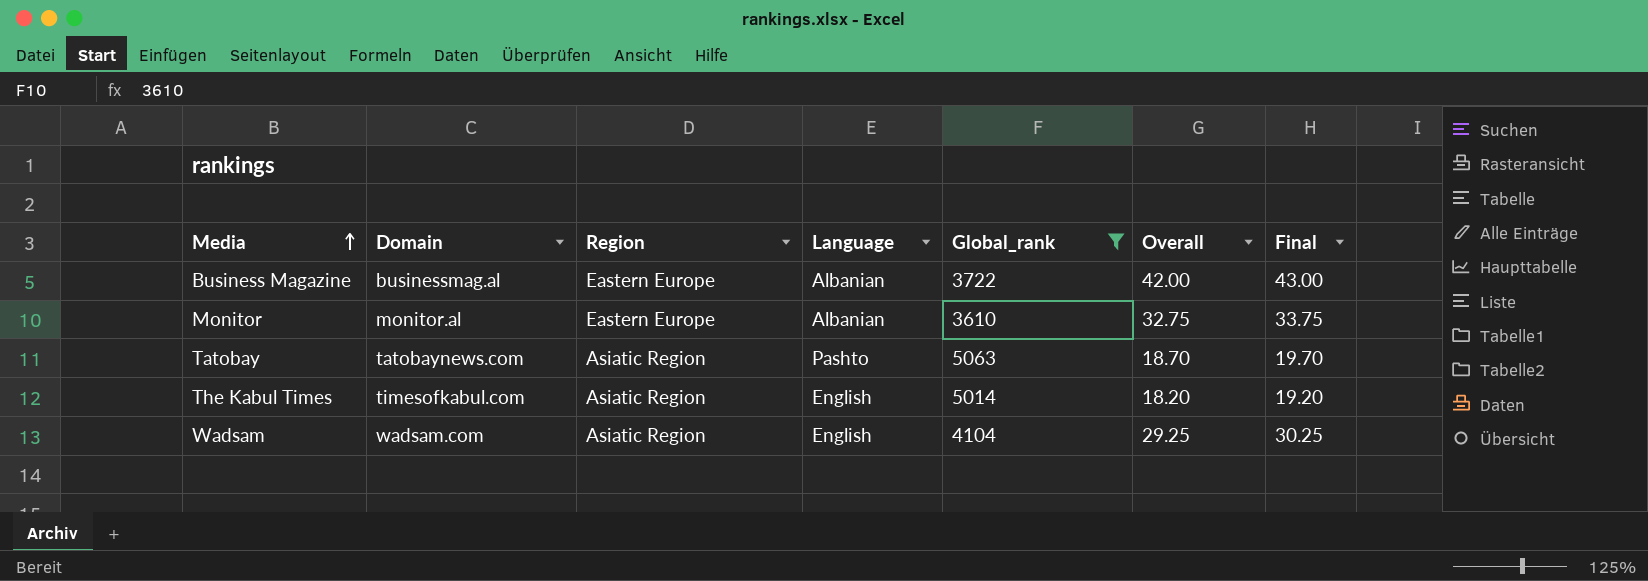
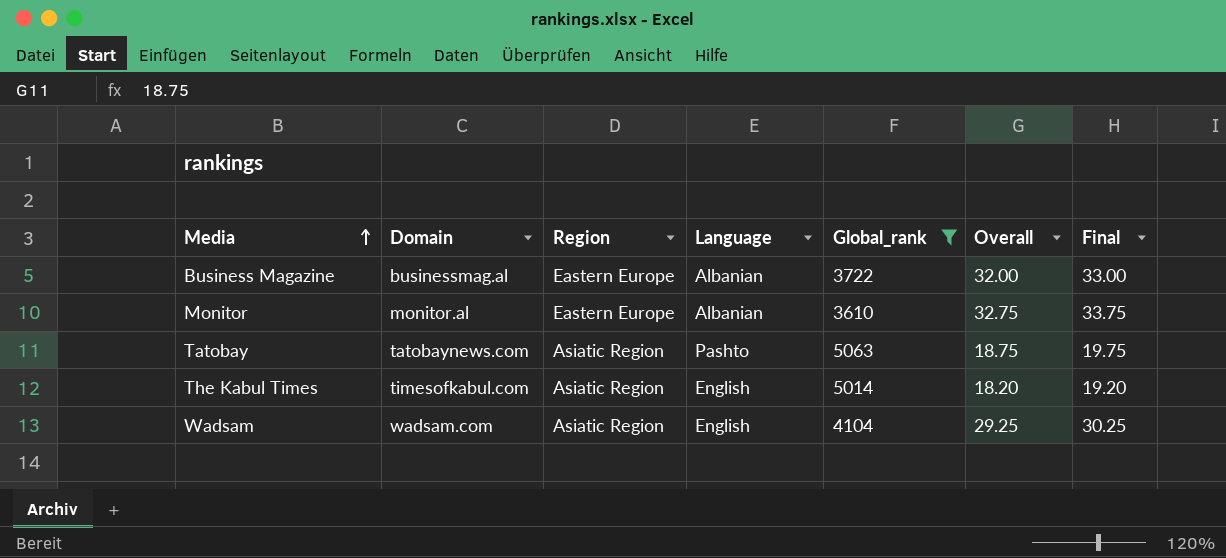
Business Magazine | Overall: 42.00 -> 32.00
Business Magazine | Final: 43.00 -> 33.00
Tatobay | Overall: 18.70 -> 18.75
Tatobay | Final: 19.70 -> 19.75

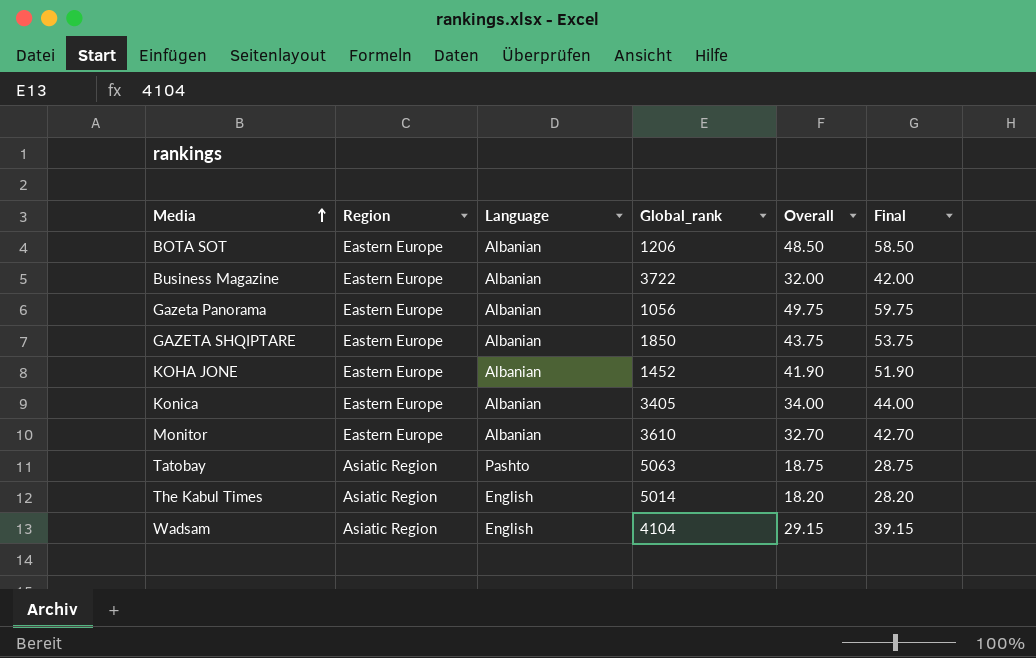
filter: Global_rank >= 3610 -> none
column Domain | position: 2 -> none
column Final | formula: [Overall] + 1 -> [Overall] + 10
Monitor | Overall: 32.75 -> 32.70
Wadsam | Overall: 29.25 -> 29.15

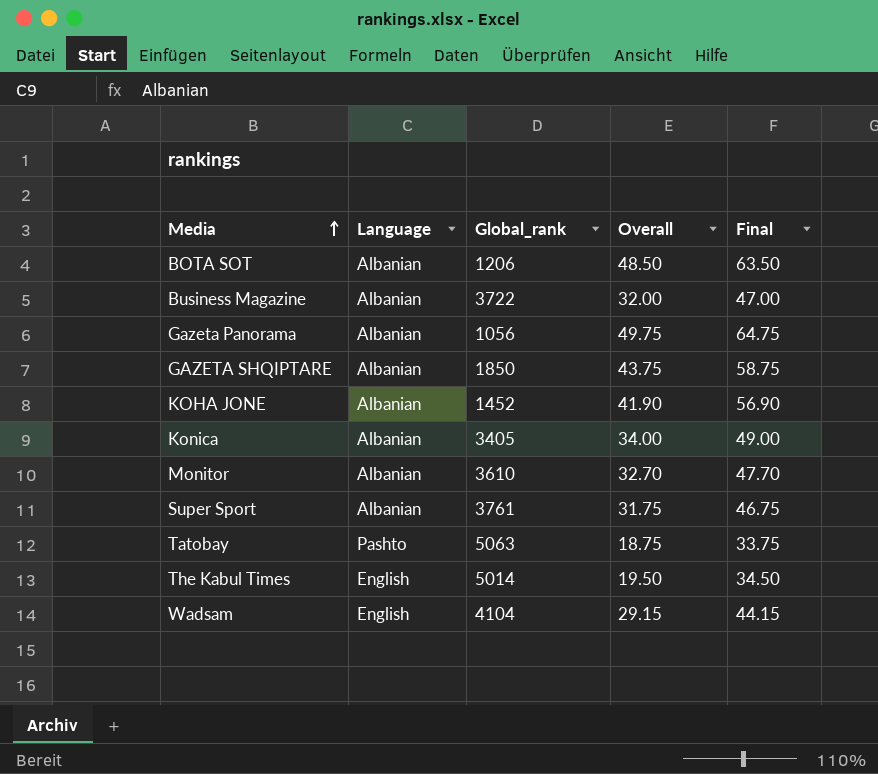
column Region | position: 2 -> none
column Final | formula: [Overall] + 10 -> [Overall] + 15
row Super Sport: none -> Albanian | 3761 | 31.75 | 46.75
The Kabul Times | Overall: 18.20 -> 19.50

